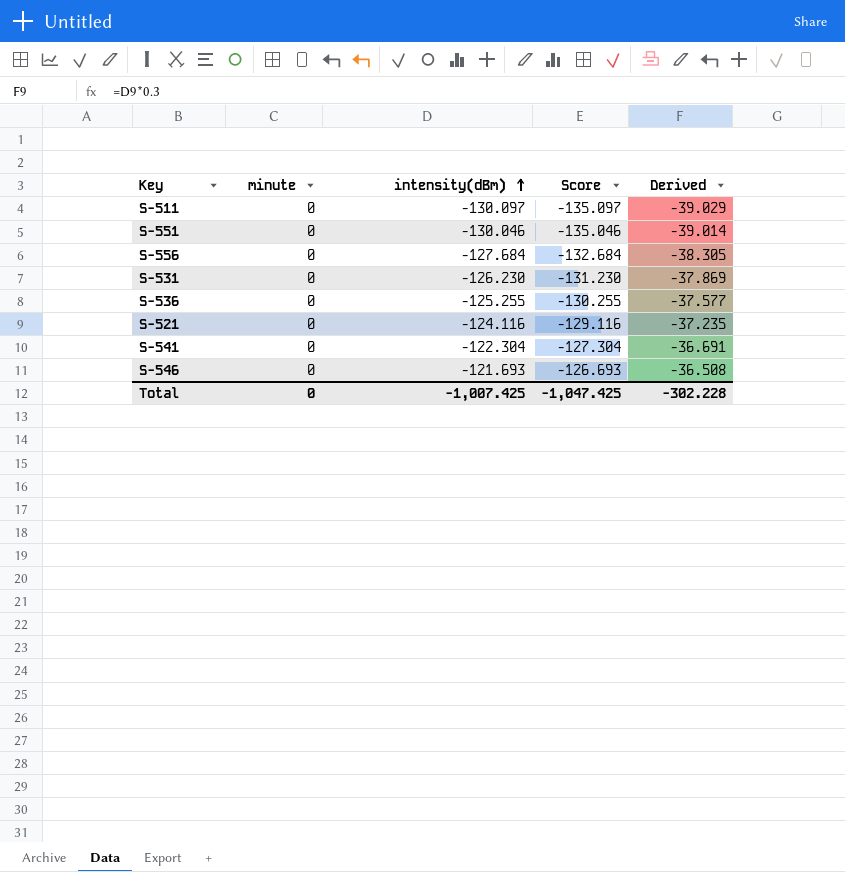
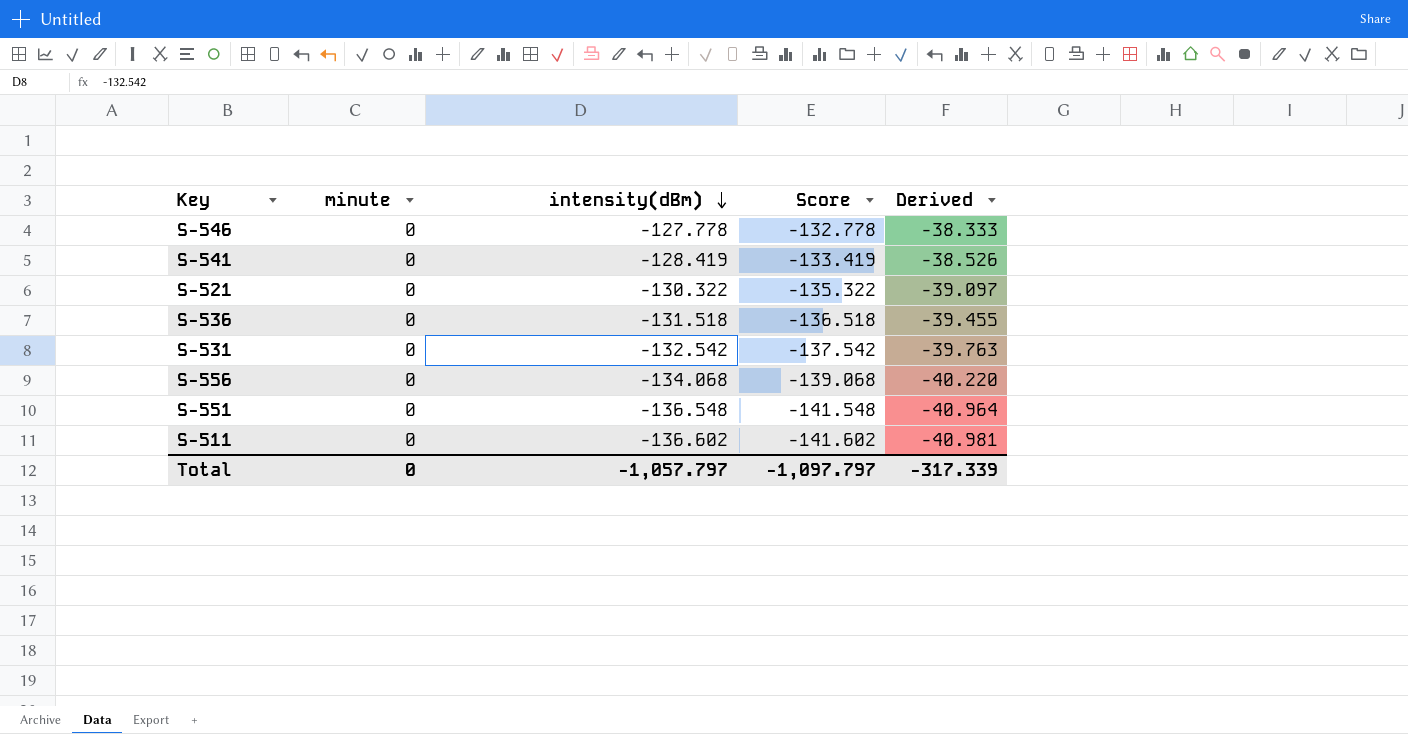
row order: intensity(dBm) ascending -> intensity(dBm) descending
S-546 | intensity(dBm): -121.693 -> -127.778
S-546 | Score: -126.693 -> -132.778
S-546 | Derived: -36.508 -> -38.333
S-541 | intensity(dBm): -122.304 -> -128.419
S-541 | Score: -127.304 -> -133.419
S-541 | Derived: -36.691 -> -38.526
S-521 | intensity(dBm): -124.116 -> -130.322
S-521 | Score: -129.116 -> -135.322
S-521 | Derived: -37.235 -> -39.097
S-536 | intensity(dBm): -125.255 -> -131.518
S-536 | Score: -130.255 -> -136.518
S-536 | Derived: -37.577 -> -39.455
S-531 | intensity(dBm): -126.230 -> -132.542
S-531 | Score: -131.230 -> -137.542
S-531 | Derived: -37.869 -> -39.763
S-556 | intensity(dBm): -127.684 -> -134.068
S-556 | Score: -132.684 -> -139.068
S-556 | Derived: -38.305 -> -40.220
S-551 | intensity(dBm): -130.046 -> -136.548
S-551 | Score: -135.046 -> -141.548
S-551 | Derived: -39.014 -> -40.964
S-511 | intensity(dBm): -130.097 -> -136.602
S-511 | Score: -135.097 -> -141.602
S-511 | Derived: -39.029 -> -40.981
Total | intensity(dBm): -1,007.425 -> -1,057.797
Total | Score: -1,047.425 -> -1,097.797
Total | Derived: -302.228 -> -317.339

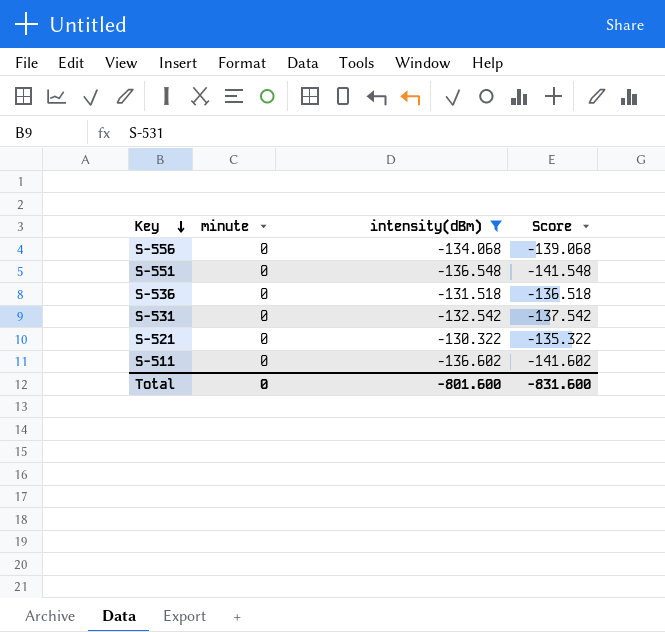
filter: none -> intensity(dBm) <= -130.322
row order: intensity(dBm) descending -> Key descending
column Derived | formula: [intensity(dBm)] * 0.3 -> none
Total | intensity(dBm): -1,057.797 -> -801.600
Total | Score: -1,097.797 -> -831.600

